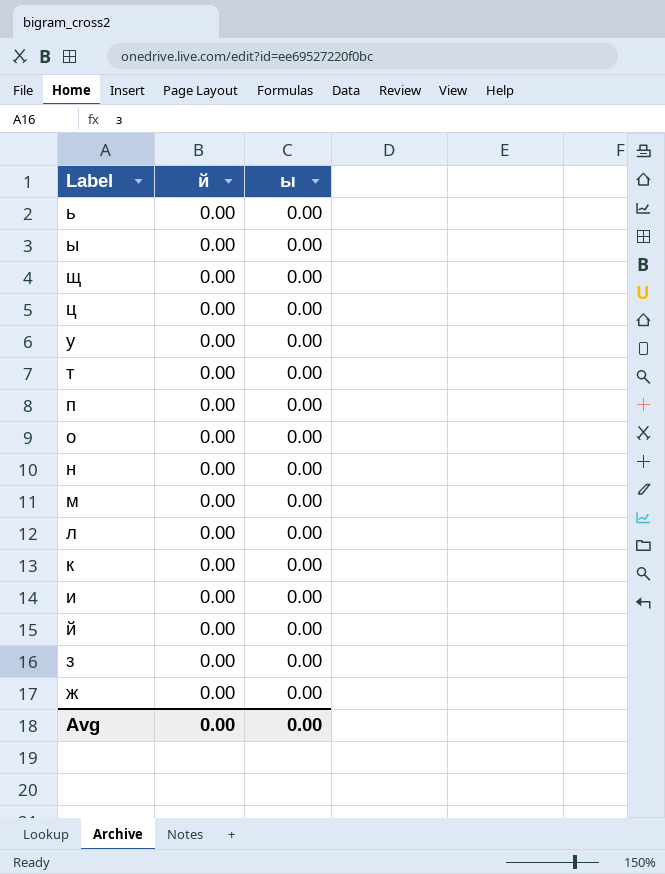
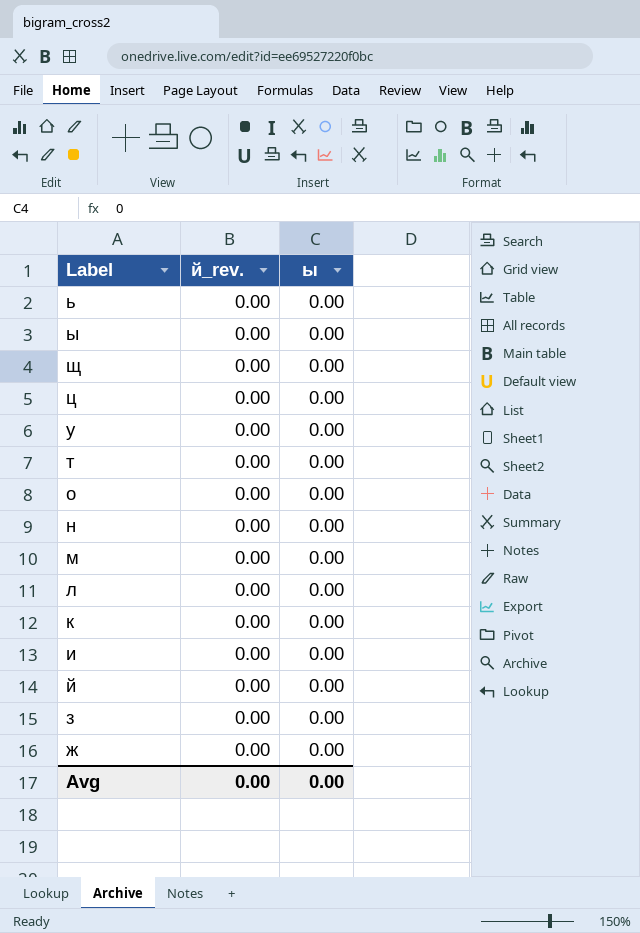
column name: й -> й_rev.
row п: 0.00 | 0.00 -> none

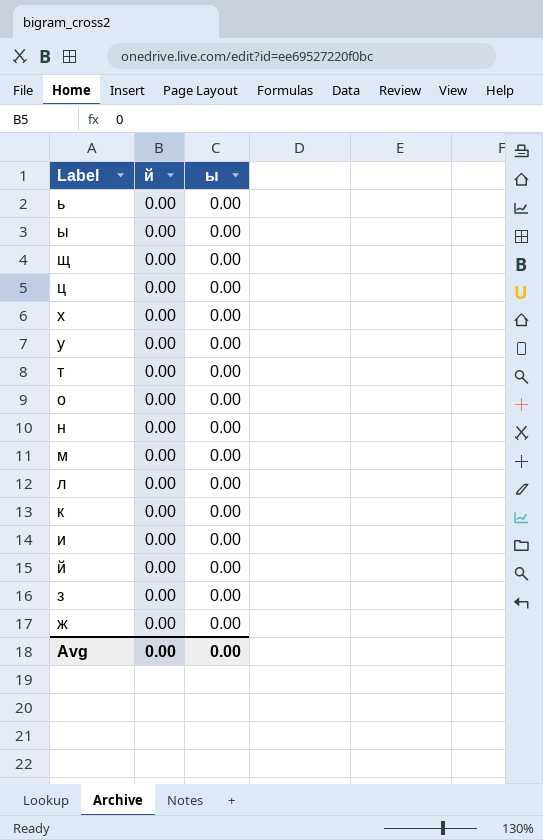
column name: й_rev. -> й
row х: none -> 0.00 | 0.00

